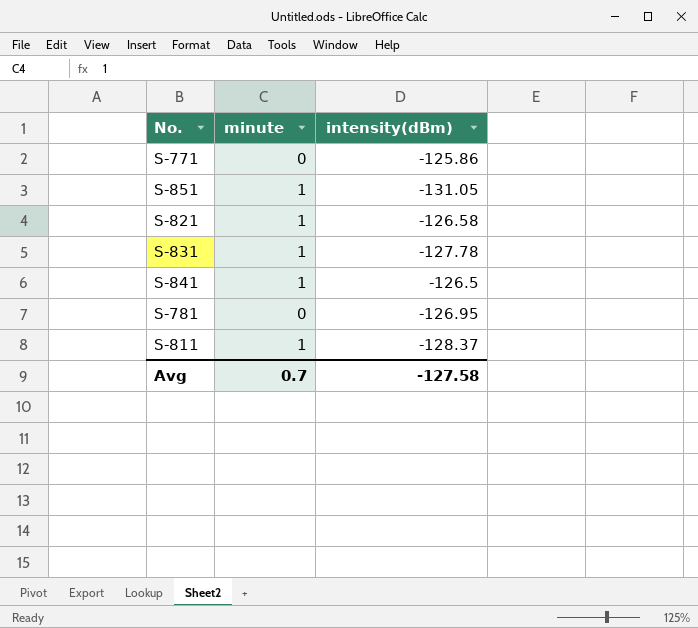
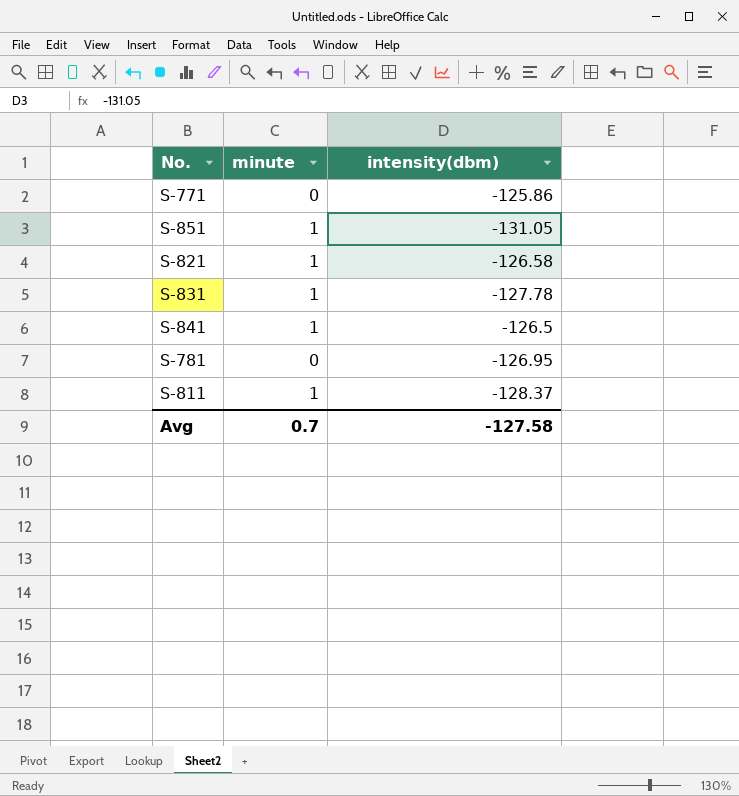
column name: intensity(dBm) -> intensity(dbm)

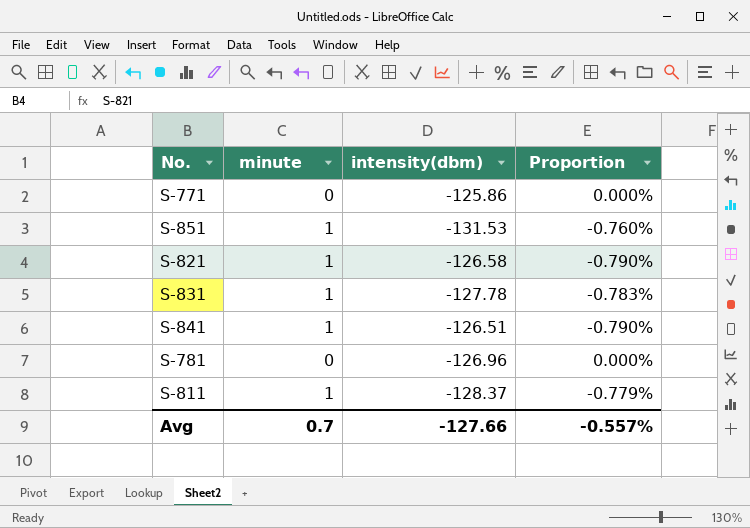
column Proportion | formula: none -> [minute] / [intensity(dbm)]
S-851 | intensity(dbm): -131.05 -> -131.53
S-841 | intensity(dbm): -126.5 -> -126.51
S-781 | intensity(dbm): -126.95 -> -126.96
Avg | intensity(dbm): -127.58 -> -127.66

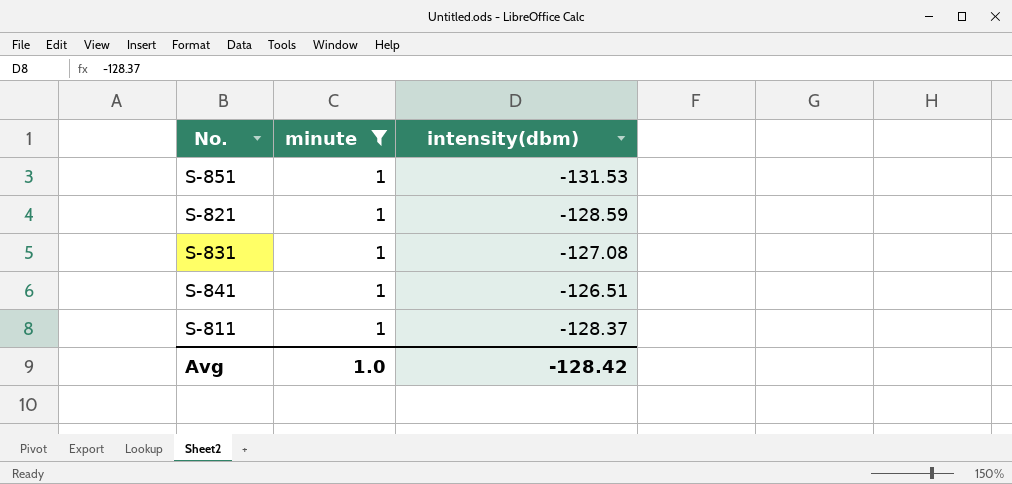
filter: none -> minute = 1
column Proportion | formula: [minute] / [intensity(dbm)] -> none
S-821 | intensity(dbm): -126.58 -> -128.59
S-831 | intensity(dbm): -127.78 -> -127.08
Avg | minute: 0.7 -> 1.0
Avg | intensity(dbm): -127.66 -> -128.42

